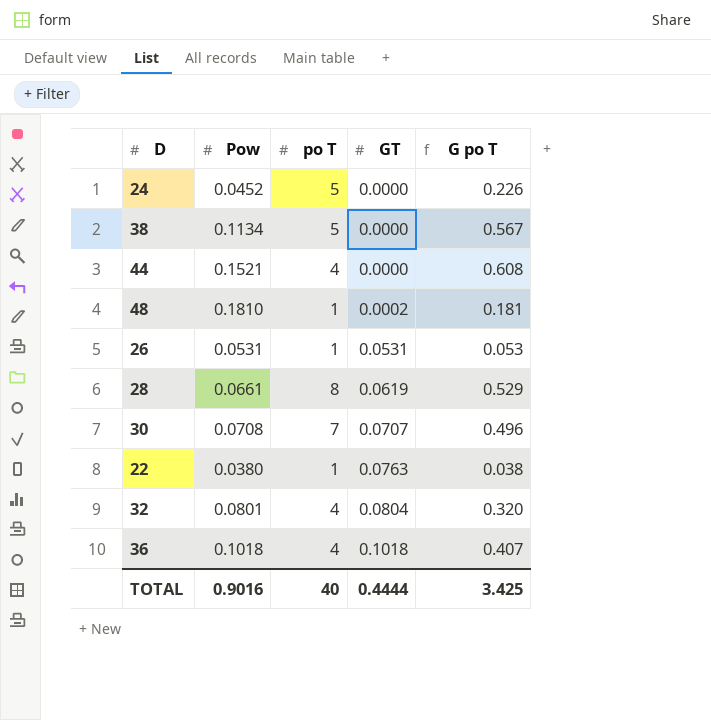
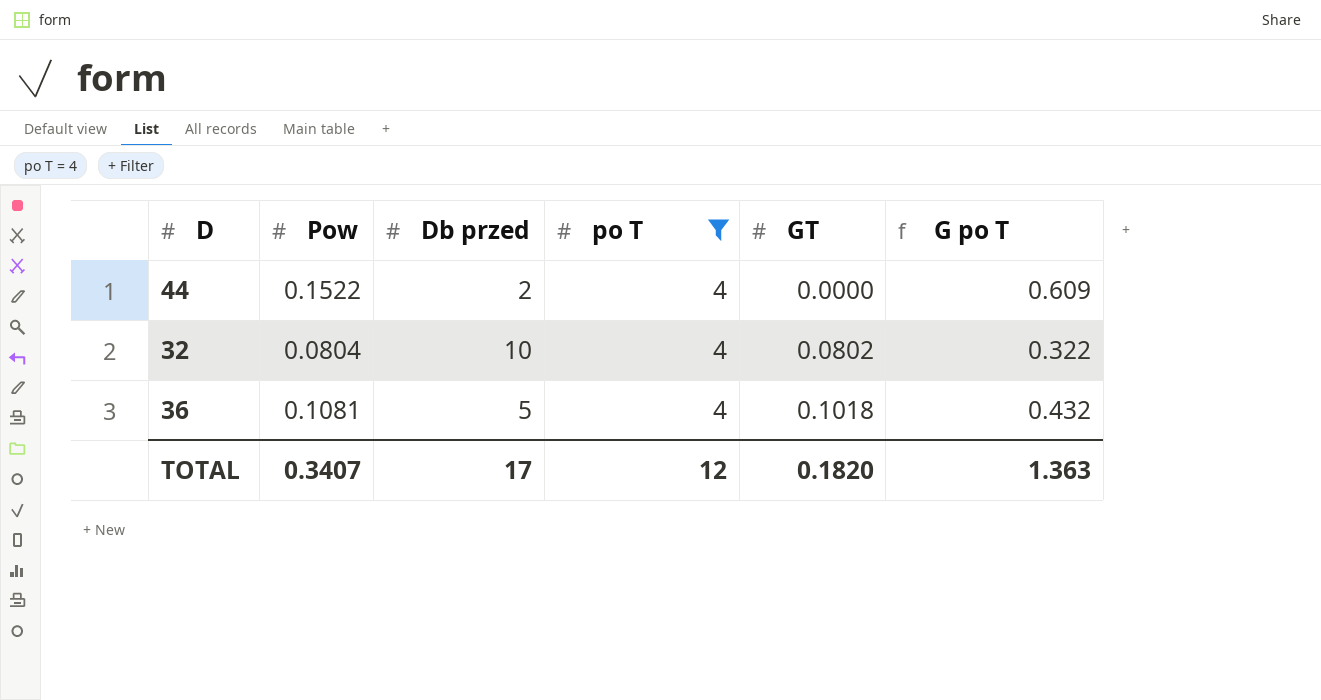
filter: none -> po T = 4
column Db przed | position: none -> 3
44 | Pow: 0.1521 -> 0.1522
44 | G po T: 0.608 -> 0.609
32 | Pow: 0.0801 -> 0.0804
32 | GT: 0.0804 -> 0.0802
32 | G po T: 0.320 -> 0.322
36 | Pow: 0.1018 -> 0.1081
36 | G po T: 0.407 -> 0.432
TOTAL | Pow: 0.9016 -> 0.3407
TOTAL | po T: 40 -> 12
TOTAL | GT: 0.4444 -> 0.1820
TOTAL | G po T: 3.425 -> 1.363

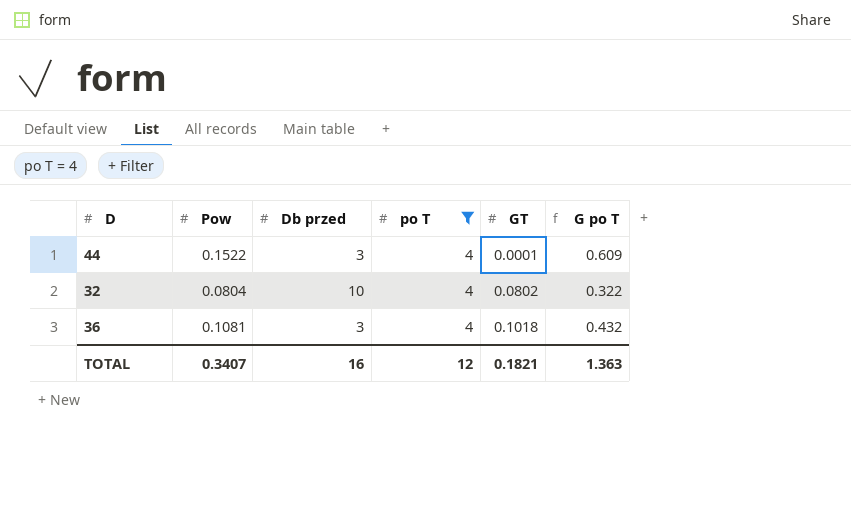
44 | Db przed: 2 -> 3
44 | GT: 0.0000 -> 0.0001
36 | Db przed: 5 -> 3
TOTAL | Db przed: 17 -> 16
TOTAL | GT: 0.1820 -> 0.1821

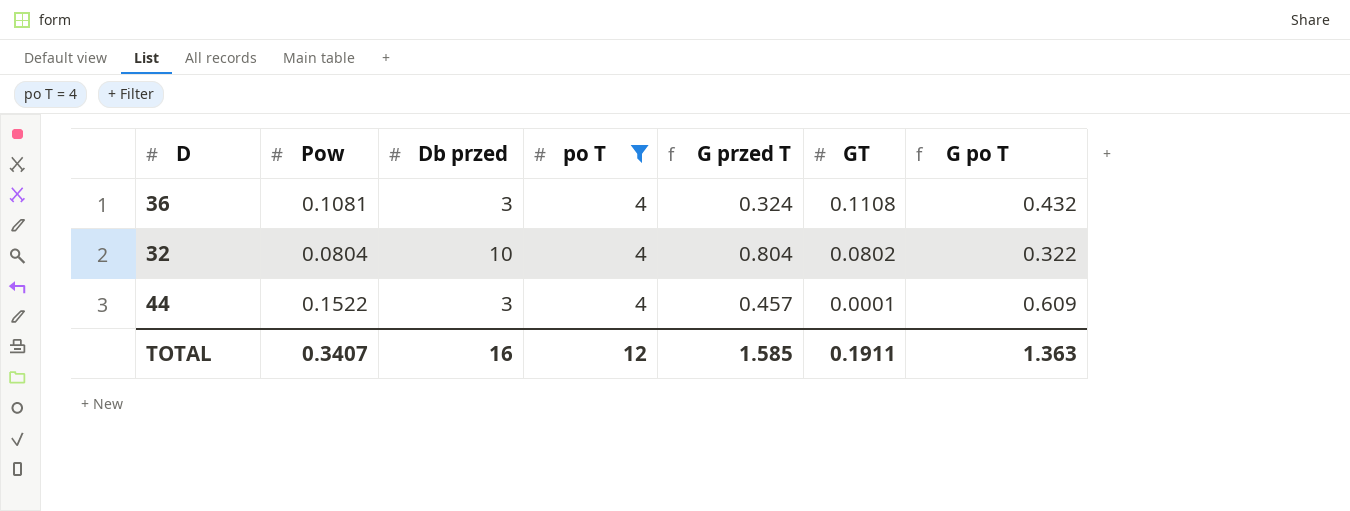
row order: GT ascending -> GT descending
column G przed T | formula: none -> [Pow] * [Db przed]
36 | GT: 0.1018 -> 0.1108
TOTAL | GT: 0.1821 -> 0.1911

